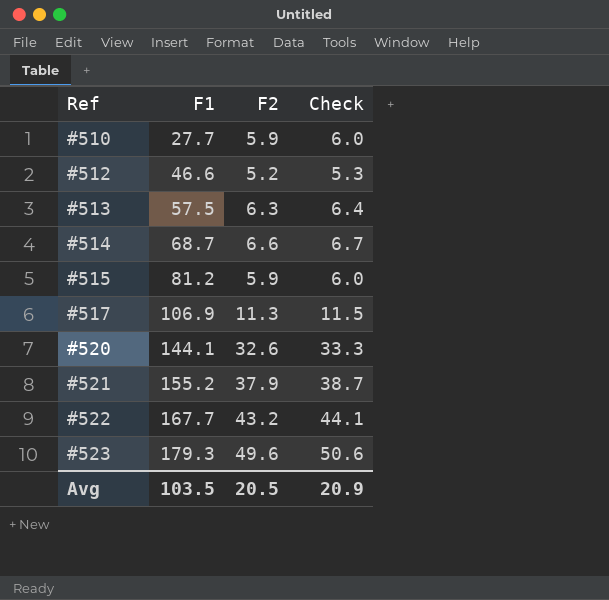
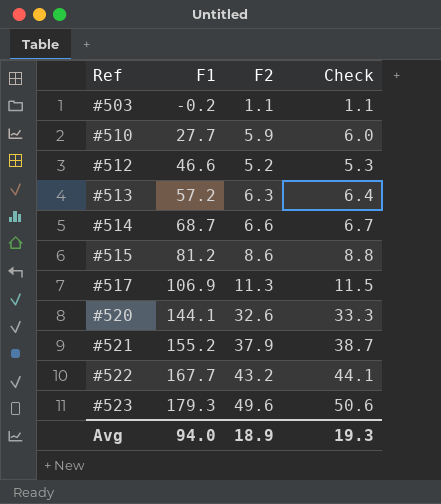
row #503: none -> -0.2 | 1.1 | 1.1
#513 | F1: 57.5 -> 57.2
#515 | F2: 5.9 -> 8.6
#515 | Check: 6.0 -> 8.8
Avg | F1: 103.5 -> 94.0
Avg | F2: 20.5 -> 18.9
Avg | Check: 20.9 -> 19.3

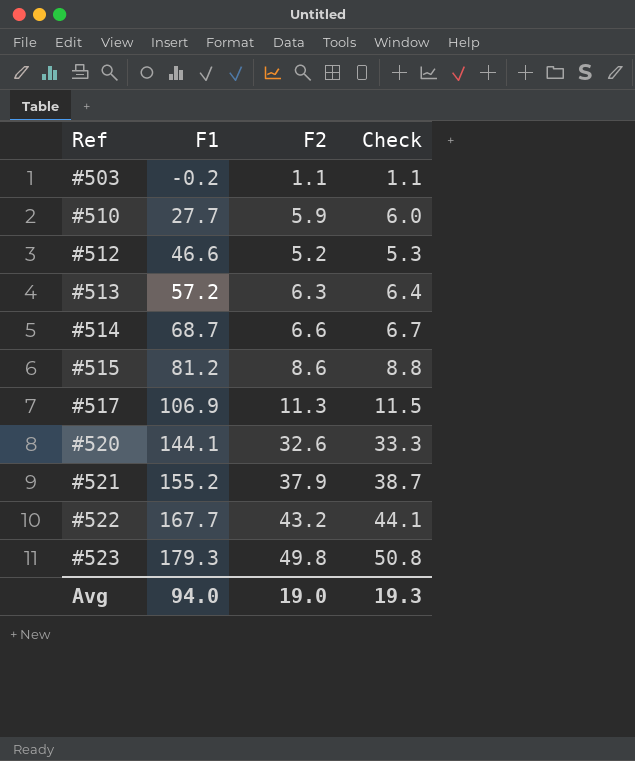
#523 | F2: 49.6 -> 49.8
#523 | Check: 50.6 -> 50.8
Avg | F2: 18.9 -> 19.0

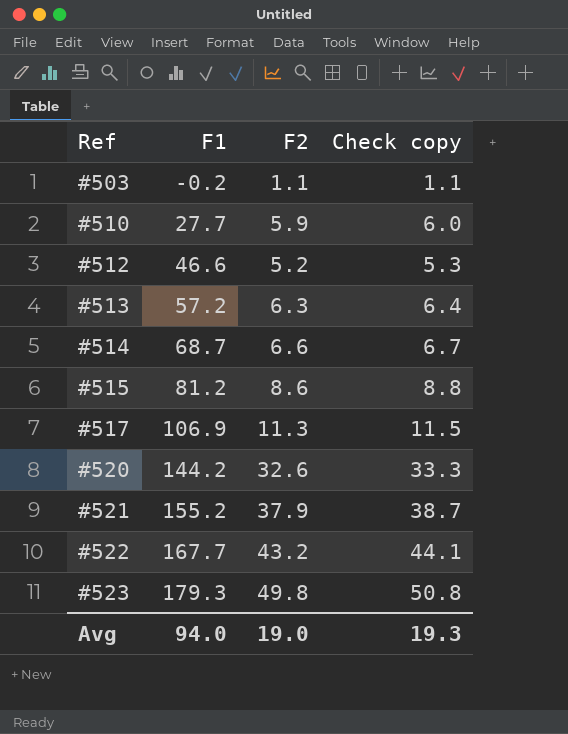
column name: Check -> Check copy
#520 | F1: 144.1 -> 144.2

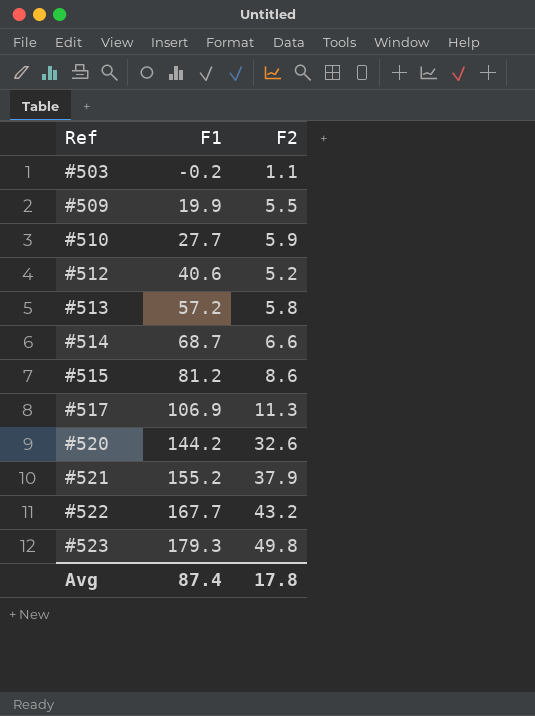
column Check copy | formula: [F2] * 1.02 -> none
row #509: none -> 19.9 | 5.5
#512 | F1: 46.6 -> 40.6
#513 | F2: 6.3 -> 5.8
Avg | F1: 94.0 -> 87.4
Avg | F2: 19.0 -> 17.8

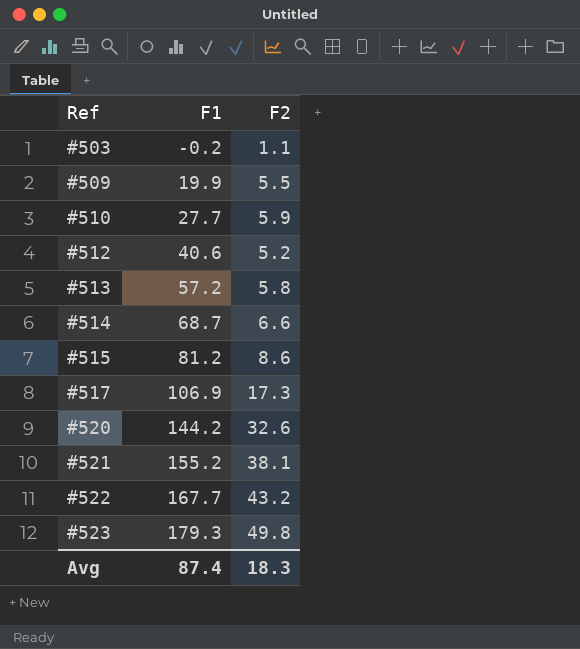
#517 | F2: 11.3 -> 17.3
#521 | F2: 37.9 -> 38.1
Avg | F2: 17.8 -> 18.3

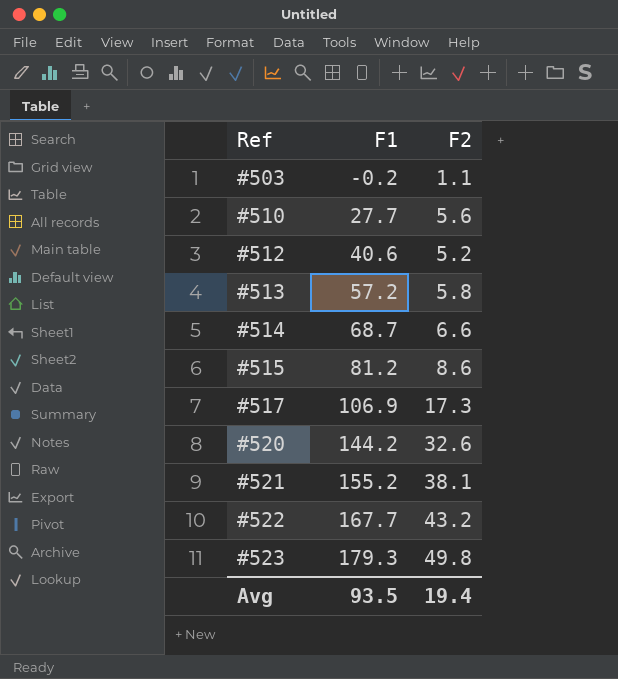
row #509: 19.9 | 5.5 -> none
#510 | F2: 5.9 -> 5.6
Avg | F1: 87.4 -> 93.5
Avg | F2: 18.3 -> 19.4

